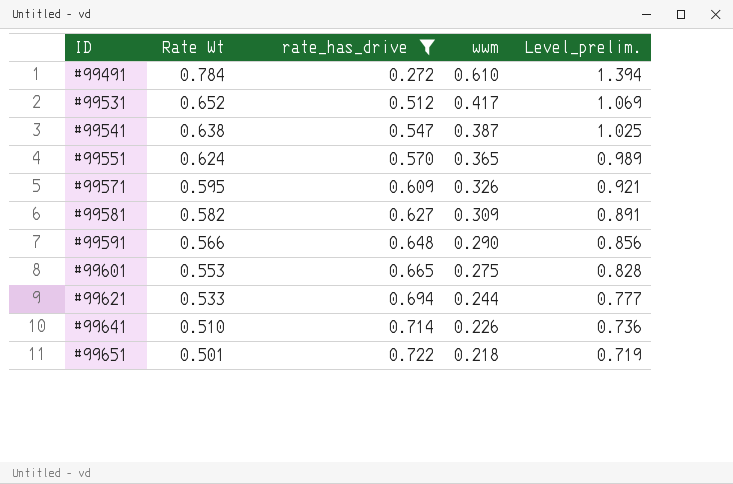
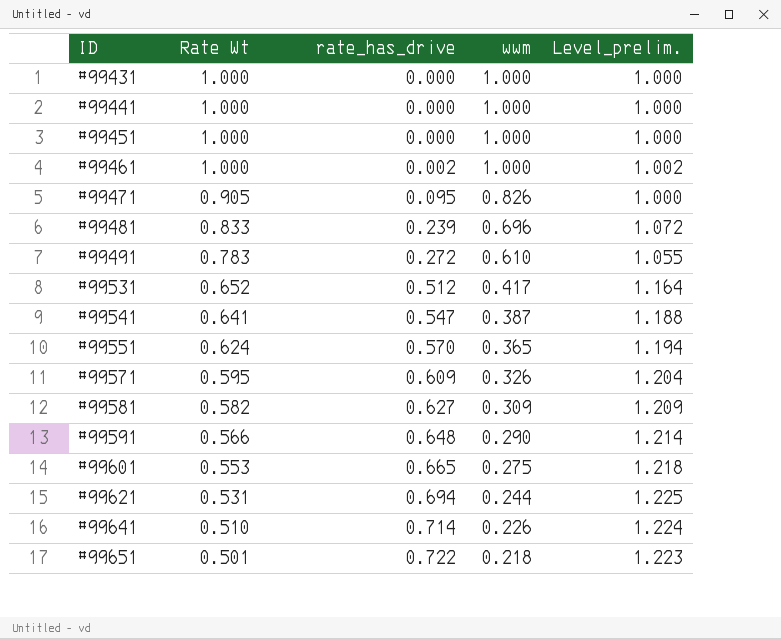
filter: rate_has_drive >= 0.272 -> none
column Level_prelim. | formula: [Rate Wt] + [wwm] -> [Rate Wt] + [rate_has_drive]
#99491 | Rate Wt: 0.784 -> 0.783
#99541 | Rate Wt: 0.638 -> 0.641
#99621 | Rate Wt: 0.533 -> 0.531

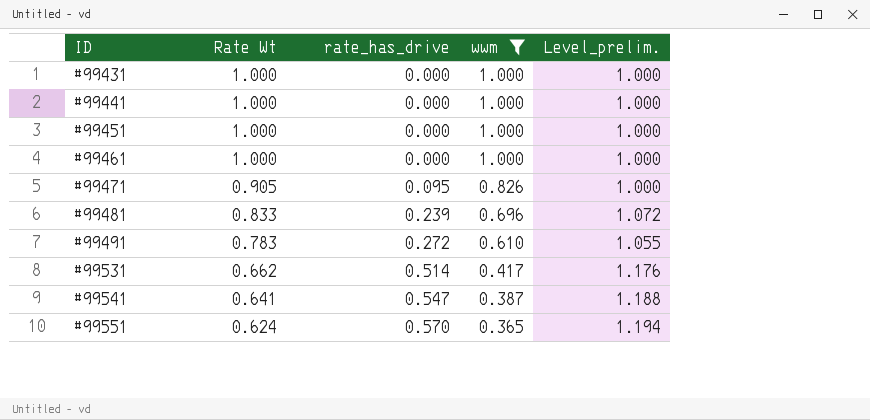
filter: none -> wwm >= 0.365
#99461 | rate_has_drive: 0.002 -> 0.000
#99461 | Level_prelim.: 1.002 -> 1.000
#99531 | Rate Wt: 0.652 -> 0.662
#99531 | rate_has_drive: 0.512 -> 0.514
#99531 | Level_prelim.: 1.164 -> 1.176

